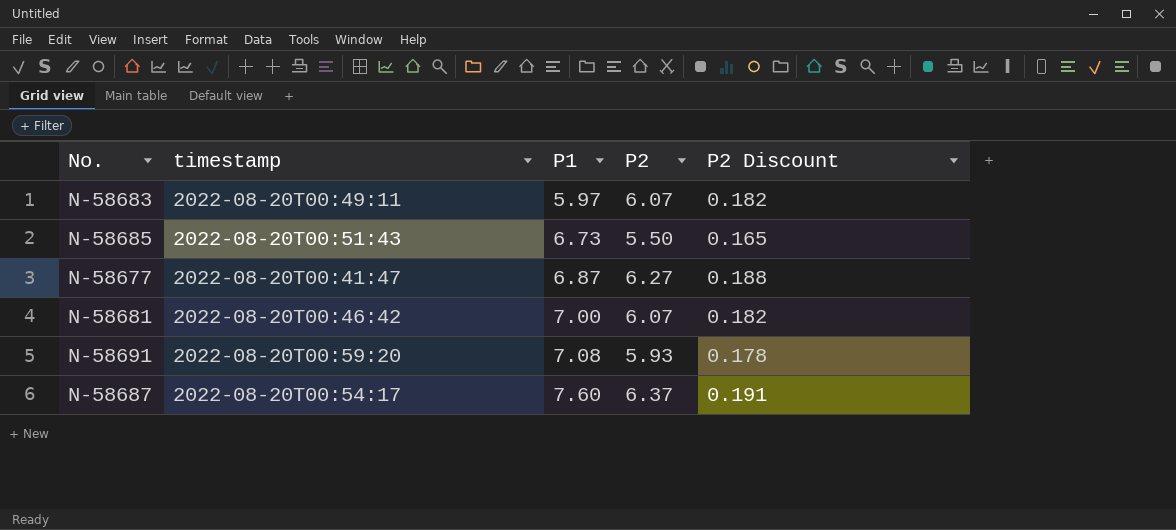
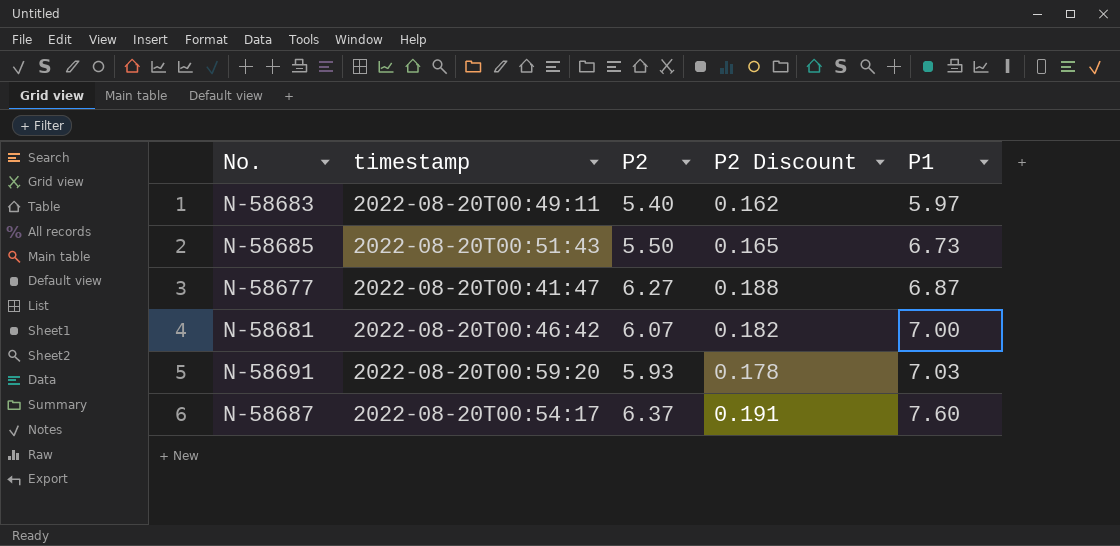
column P1 | position: 3 -> 5
N-58683 | P2: 6.07 -> 5.40
N-58683 | P2 Discount: 0.182 -> 0.162
N-58691 | P1: 7.08 -> 7.03

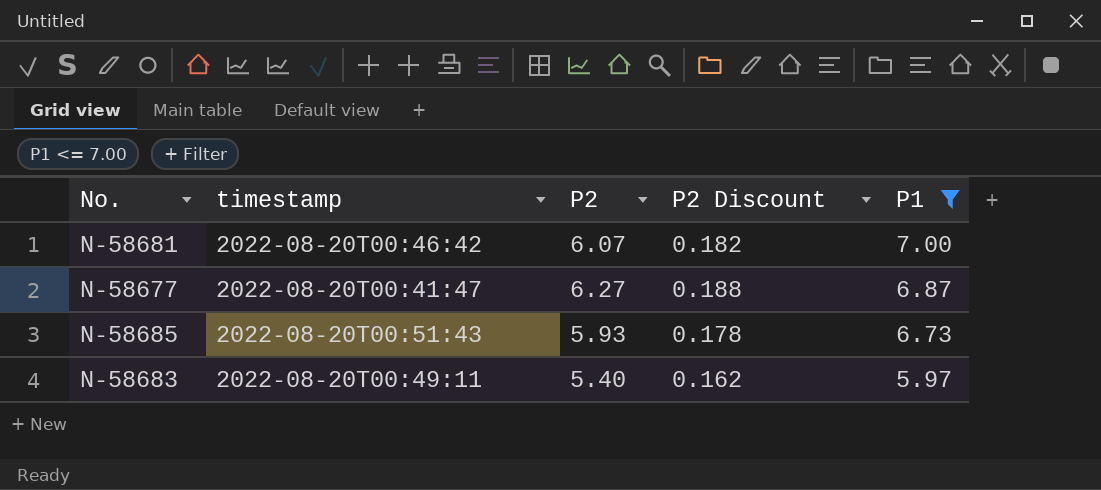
filter: none -> P1 <= 7.00
row order: P1 ascending -> P1 descending
N-58685 | P2: 5.50 -> 5.93
N-58685 | P2 Discount: 0.165 -> 0.178

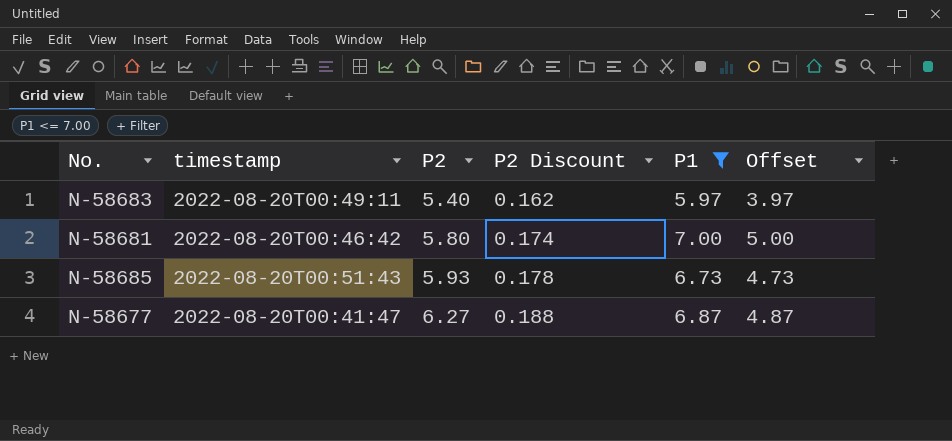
row order: P1 descending -> P2 ascending
column Offset | formula: none -> [P1] - 2
N-58681 | P2: 6.07 -> 5.80
N-58681 | P2 Discount: 0.182 -> 0.174

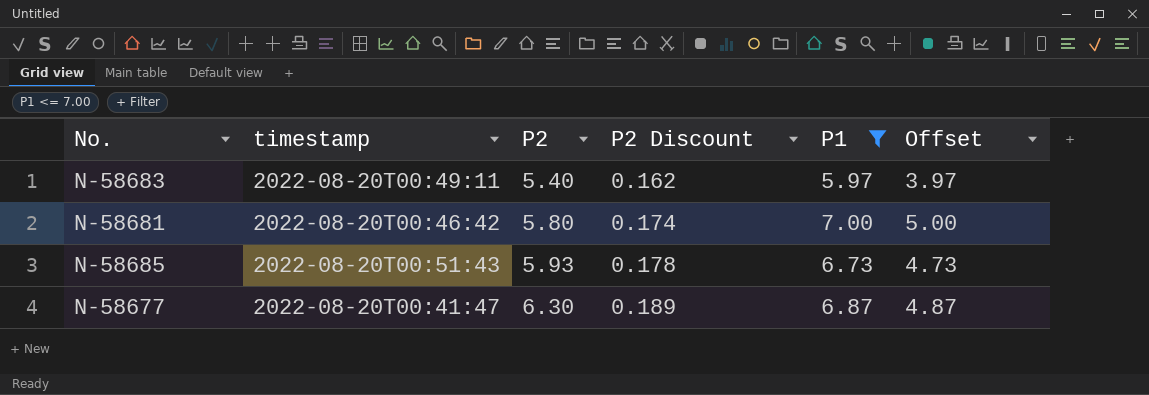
N-58677 | P2: 6.27 -> 6.30
N-58677 | P2 Discount: 0.188 -> 0.189

